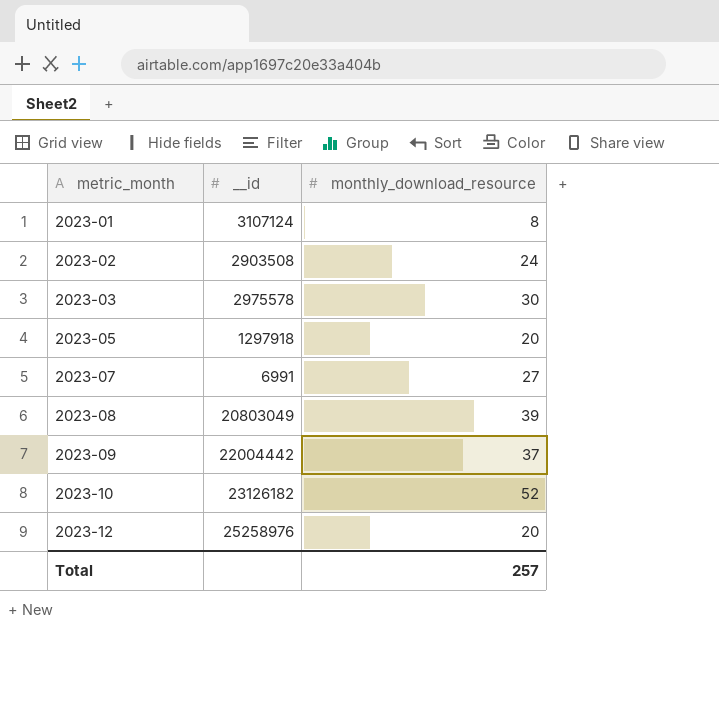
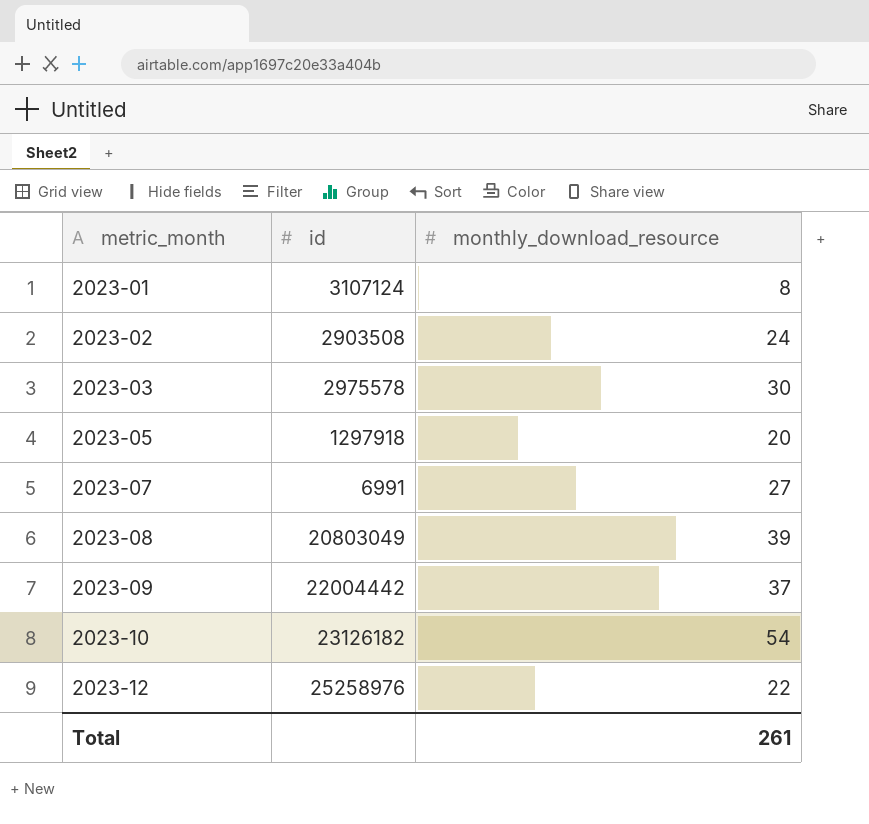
column name: __id -> id
2023-10 | monthly_download_resource: 52 -> 54
2023-12 | monthly_download_resource: 20 -> 22
Total | monthly_download_resource: 257 -> 261

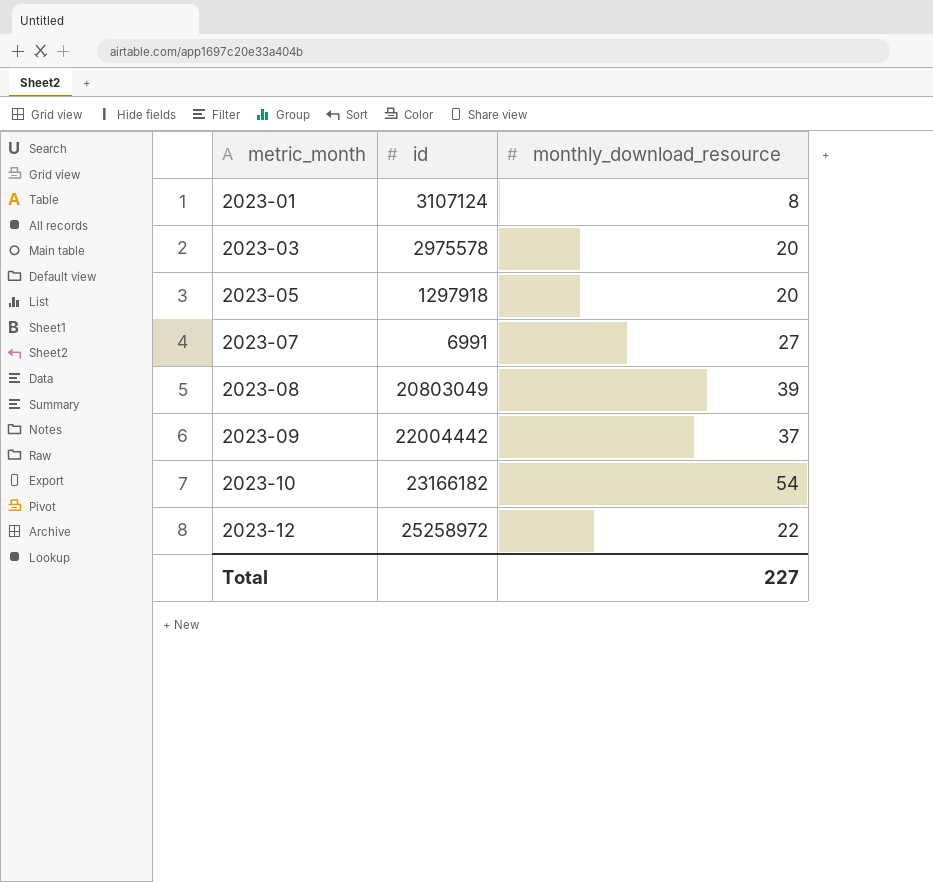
row 2023-02: 2903508 | 24 -> none
2023-03 | monthly_download_resource: 30 -> 20
2023-10 | id: 23126182 -> 23166182
2023-12 | id: 25258976 -> 25258972
Total | monthly_download_resource: 261 -> 227

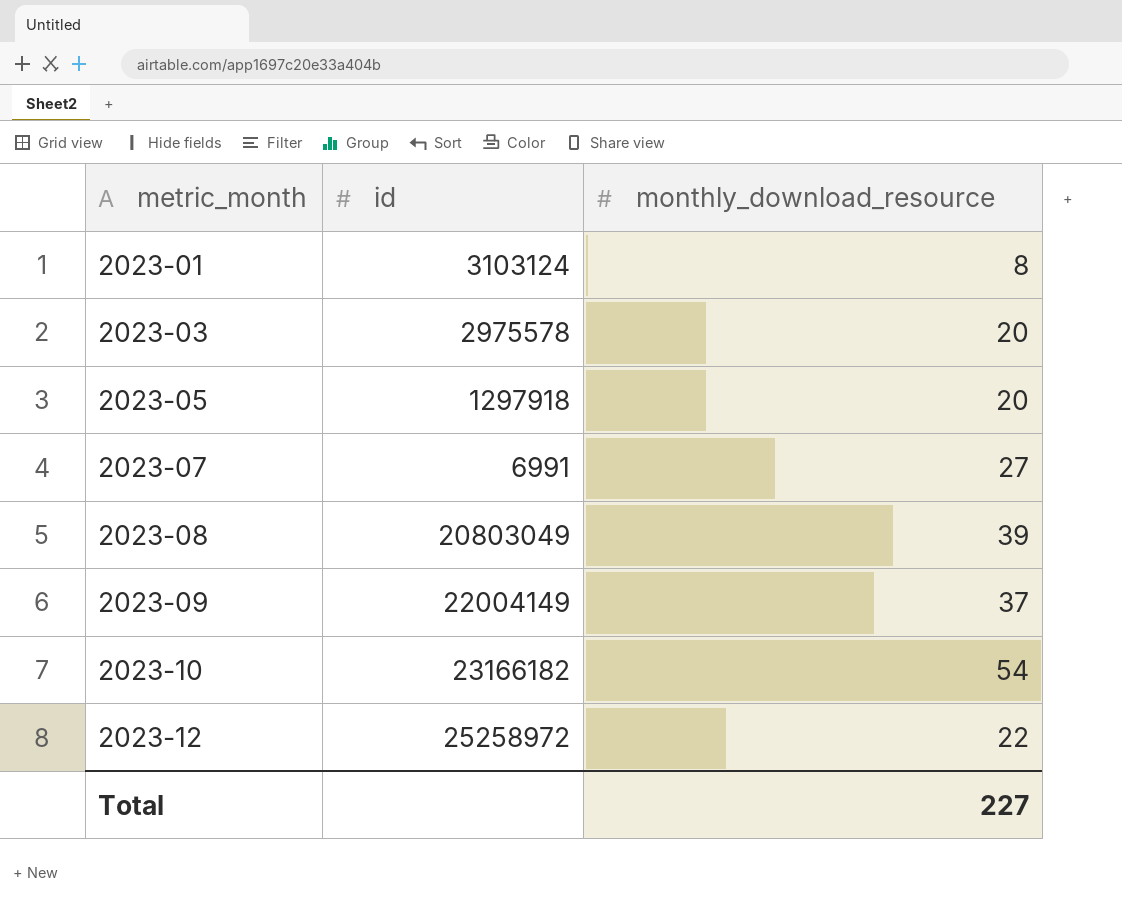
2023-01 | id: 3107124 -> 3103124
2023-09 | id: 22004442 -> 22004149

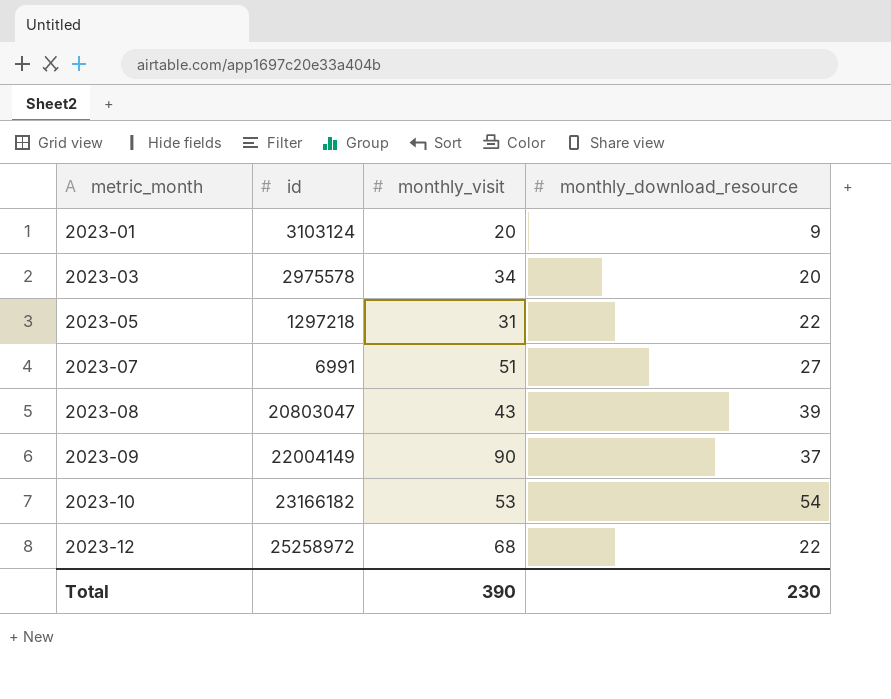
column monthly_visit | position: none -> 3
2023-01 | monthly_download_resource: 8 -> 9
2023-05 | id: 1297918 -> 1297218
2023-05 | monthly_download_resource: 20 -> 22
2023-08 | id: 20803049 -> 20803047
Total | monthly_download_resource: 227 -> 230

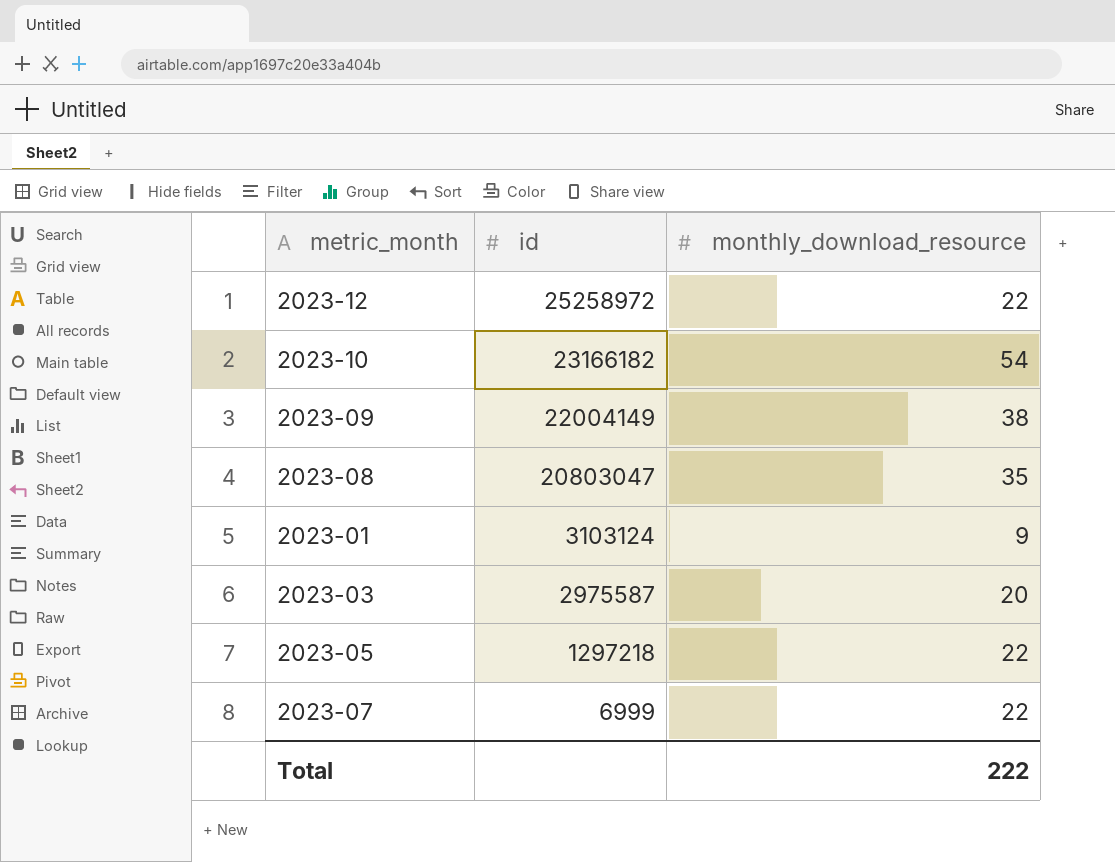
row order: metric_month ascending -> id descending
column monthly_visit | position: 3 -> none
2023-09 | monthly_download_resource: 37 -> 38
2023-08 | monthly_download_resource: 39 -> 35
2023-03 | id: 2975578 -> 2975587
2023-07 | id: 6991 -> 6999
2023-07 | monthly_download_resource: 27 -> 22
Total | monthly_download_resource: 230 -> 222

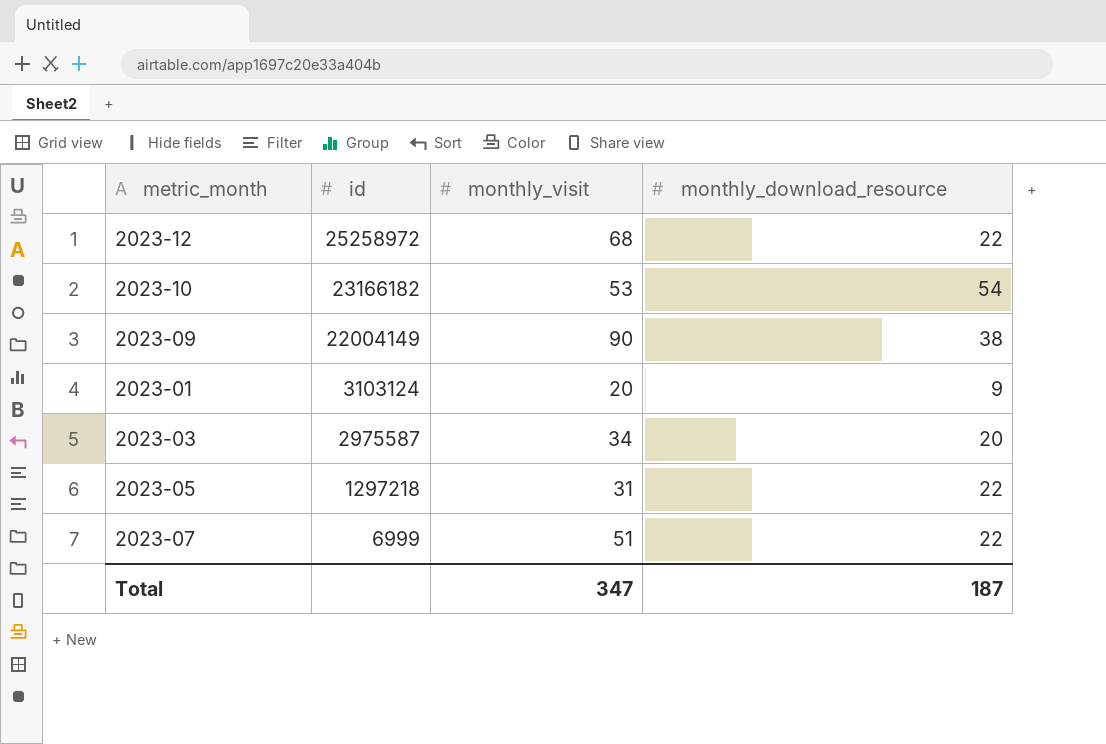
column monthly_visit | position: none -> 3
row 2023-08: 20803047 | 35 -> none
Total | monthly_download_resource: 222 -> 187

